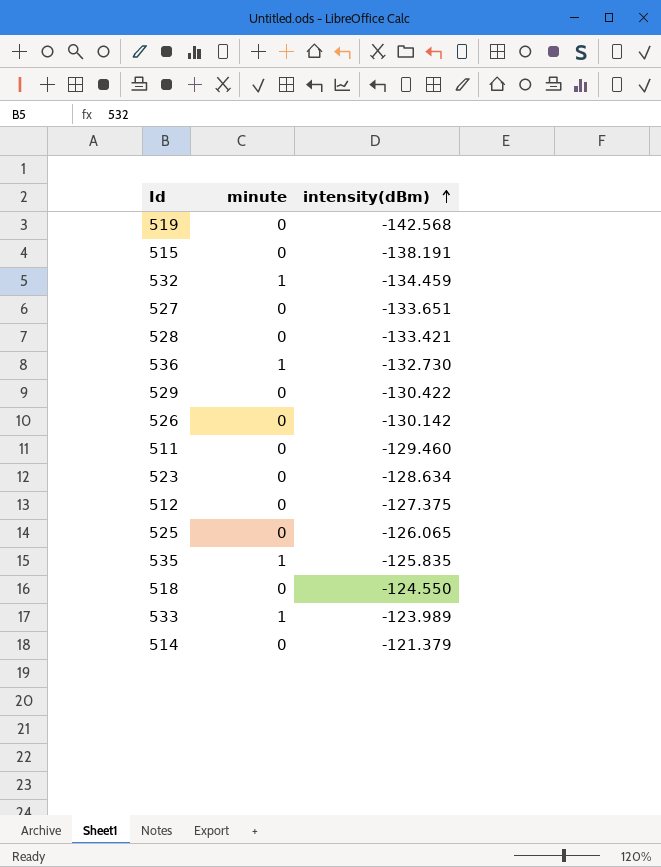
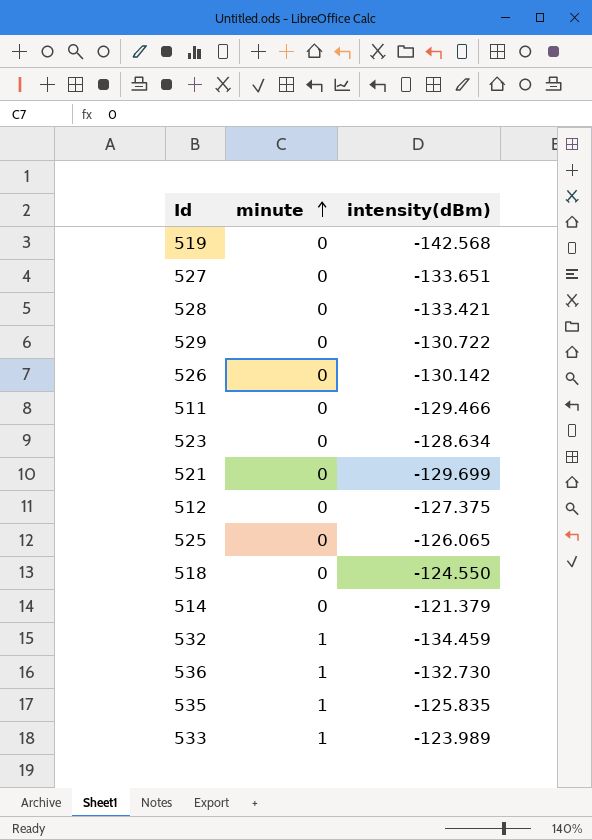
row order: intensity(dBm) ascending -> minute ascending
row 515: 0 | -138.191 -> none
529 | intensity(dBm): -130.422 -> -130.722
511 | intensity(dBm): -129.460 -> -129.466
row 521: none -> 0 | -129.699

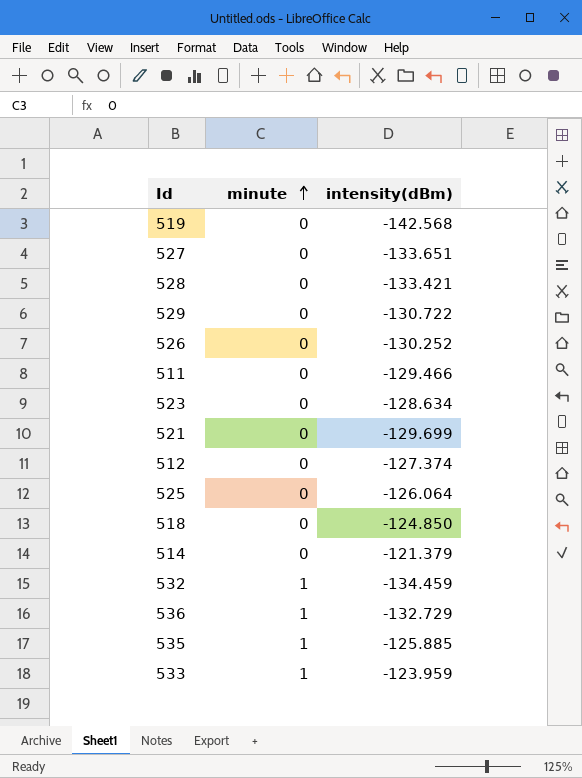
526 | intensity(dBm): -130.142 -> -130.252
512 | intensity(dBm): -127.375 -> -127.374
525 | intensity(dBm): -126.065 -> -126.064
518 | intensity(dBm): -124.550 -> -124.850
536 | intensity(dBm): -132.730 -> -132.729
535 | intensity(dBm): -125.835 -> -125.885
533 | intensity(dBm): -123.989 -> -123.959

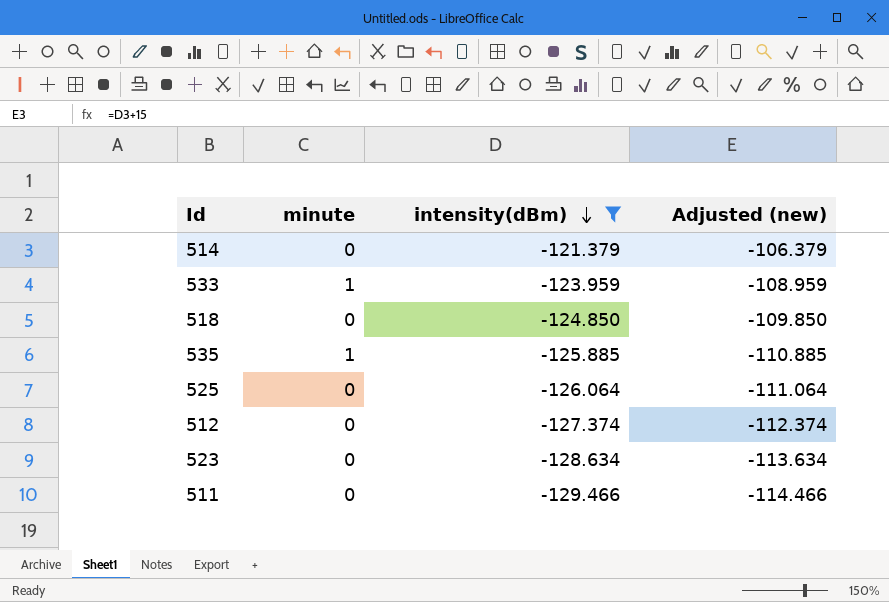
filter: none -> intensity(dBm) >= -129.466
row order: minute ascending -> intensity(dBm) descending
column Adjusted (new) | formula: none -> [intensity(dBm)] + 15

